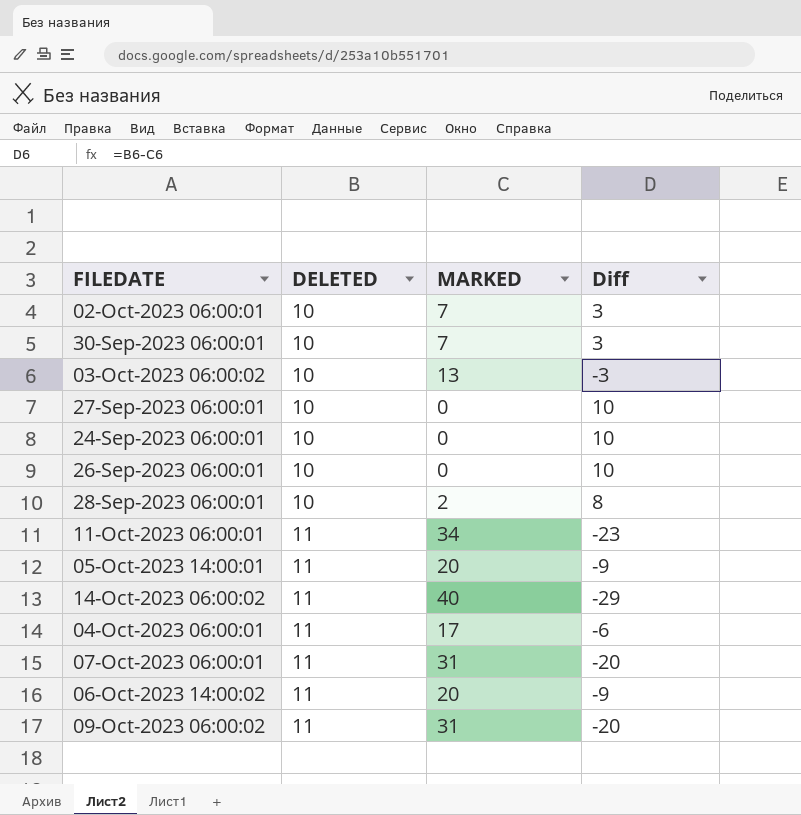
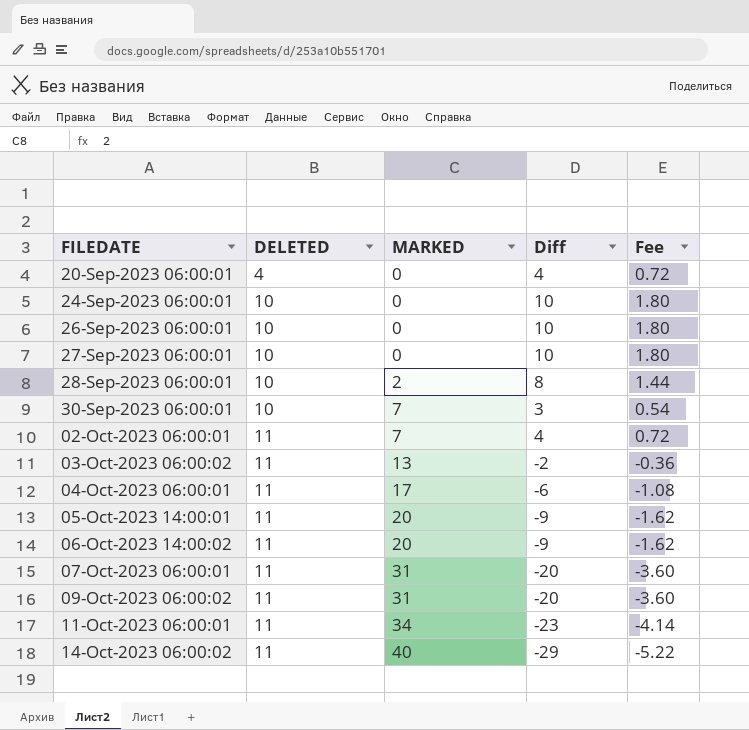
row order: DELETED ascending -> FILEDATE ascending
column Fee | formula: none -> [Diff] * 0.18
row 20-Sep-2023 06:00:01: none -> 4 | 0 | 4 | 0.72
02-Oct-2023 06:00:01 | DELETED: 10 -> 11
02-Oct-2023 06:00:01 | Diff: 3 -> 4
03-Oct-2023 06:00:02 | DELETED: 10 -> 11
03-Oct-2023 06:00:02 | Diff: -3 -> -2

